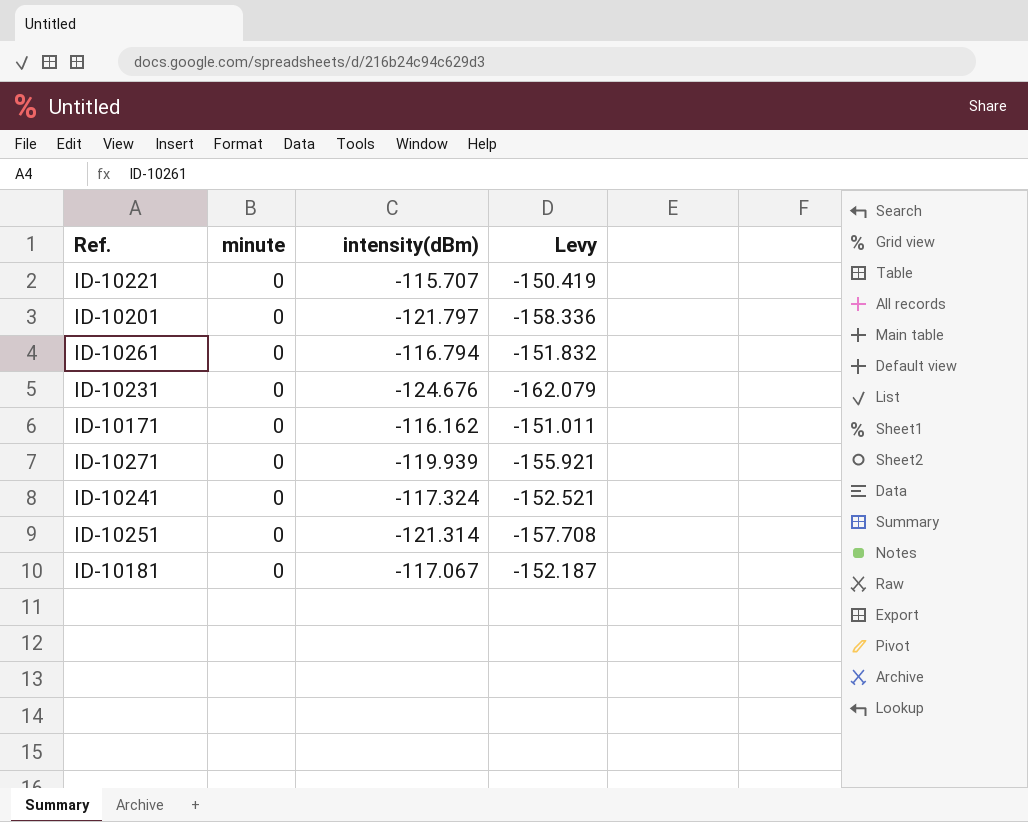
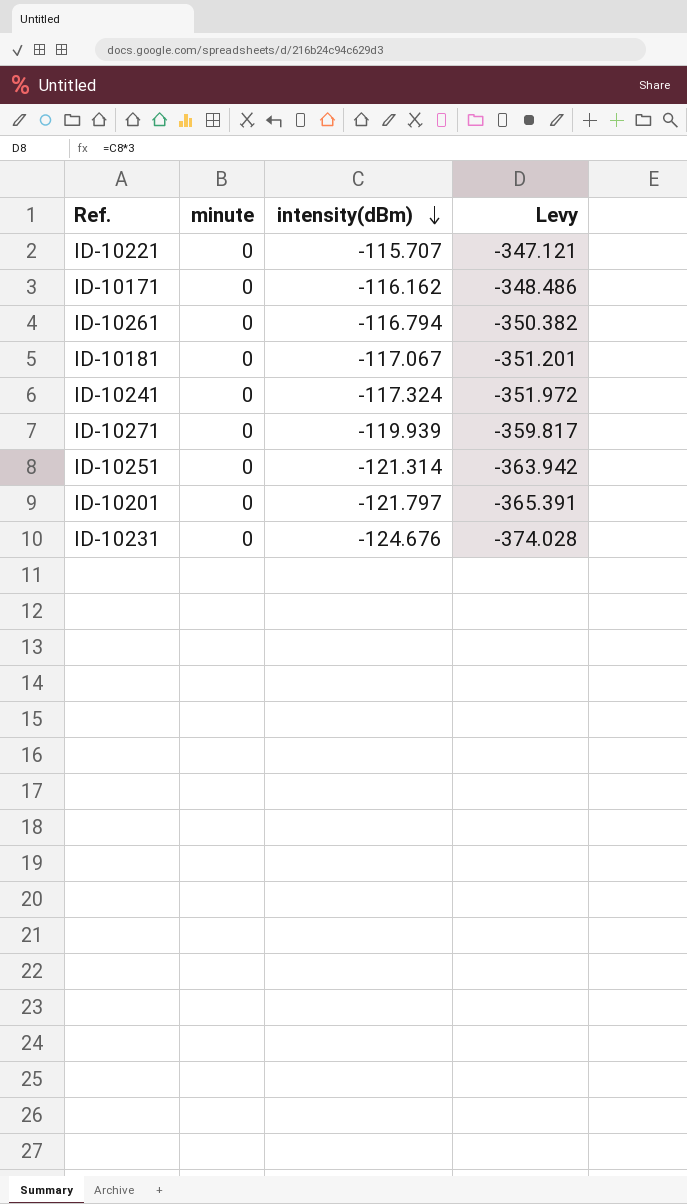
row order: none -> intensity(dBm) descending
column Levy | formula: [intensity(dBm)] * 1.3 -> [intensity(dBm)] * 3

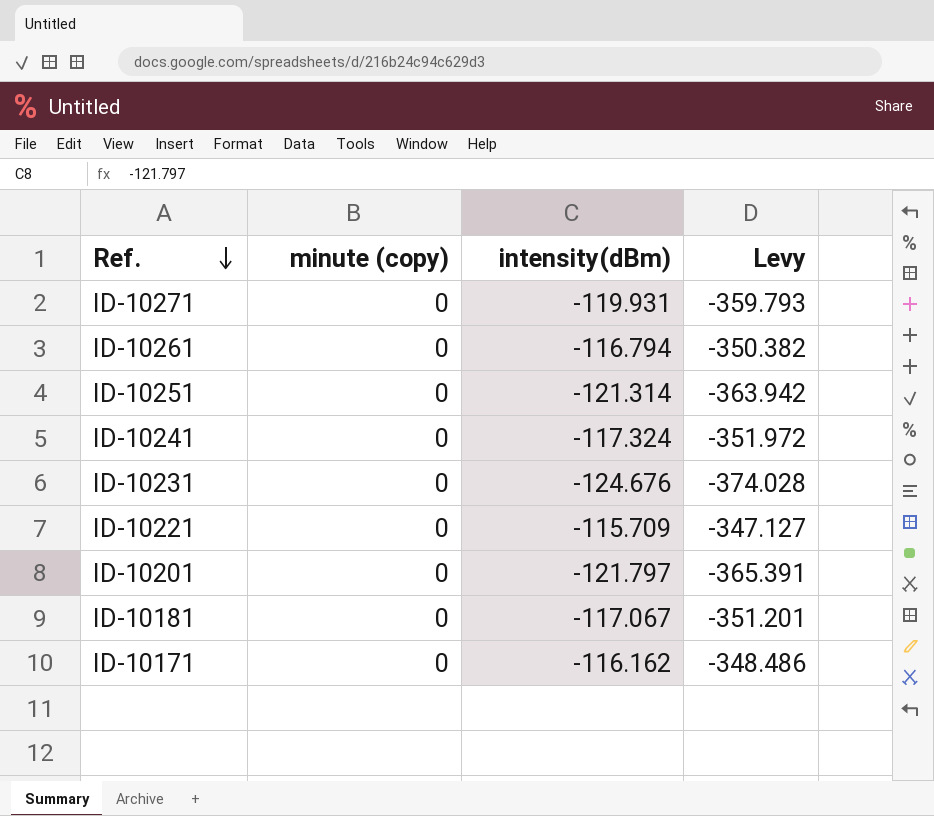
row order: intensity(dBm) descending -> Ref. descending
column name: minute -> minute (copy)
ID-10271 | intensity(dBm): -119.939 -> -119.931
ID-10271 | Levy: -359.817 -> -359.793
ID-10221 | intensity(dBm): -115.707 -> -115.709
ID-10221 | Levy: -347.121 -> -347.127

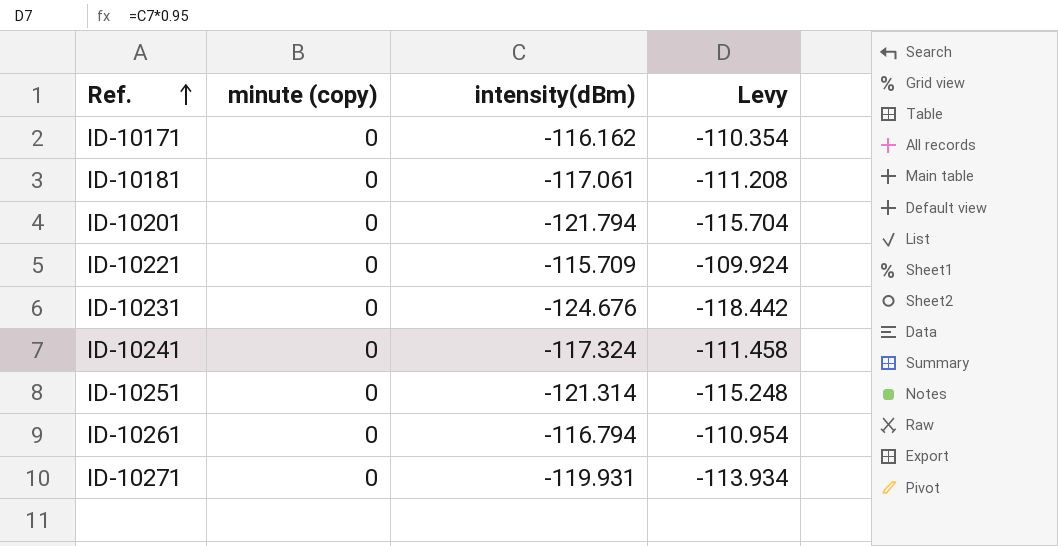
row order: Ref. descending -> Ref. ascending
column Levy | formula: [intensity(dBm)] * 3 -> [intensity(dBm)] * 0.95
ID-10181 | intensity(dBm): -117.067 -> -117.061
ID-10201 | intensity(dBm): -121.797 -> -121.794

